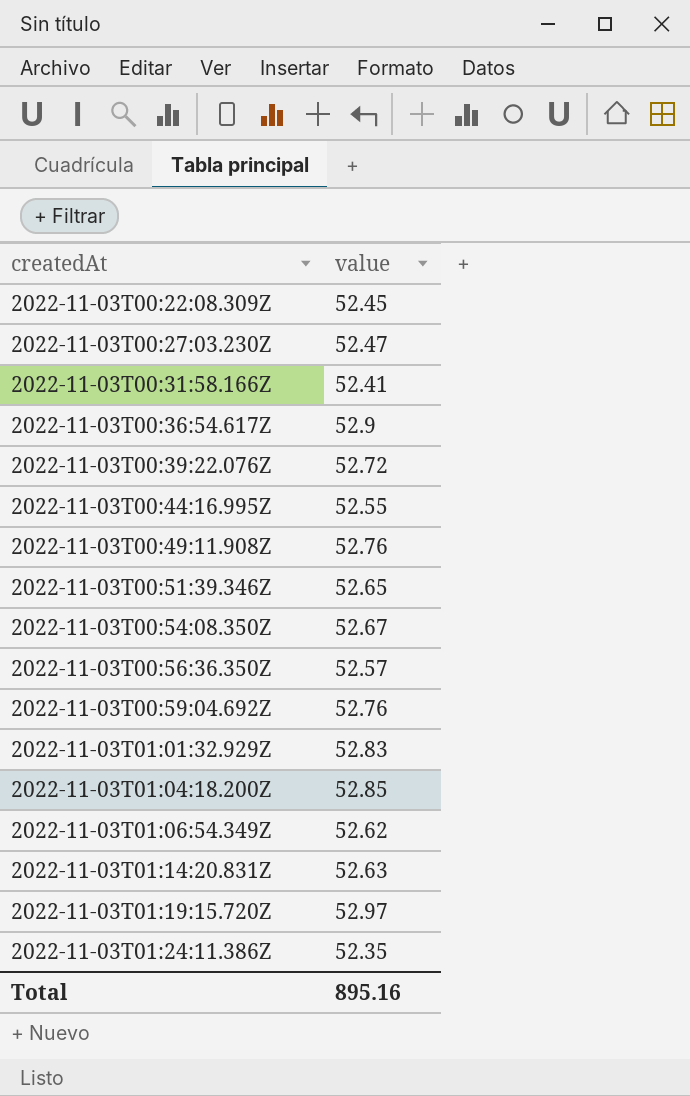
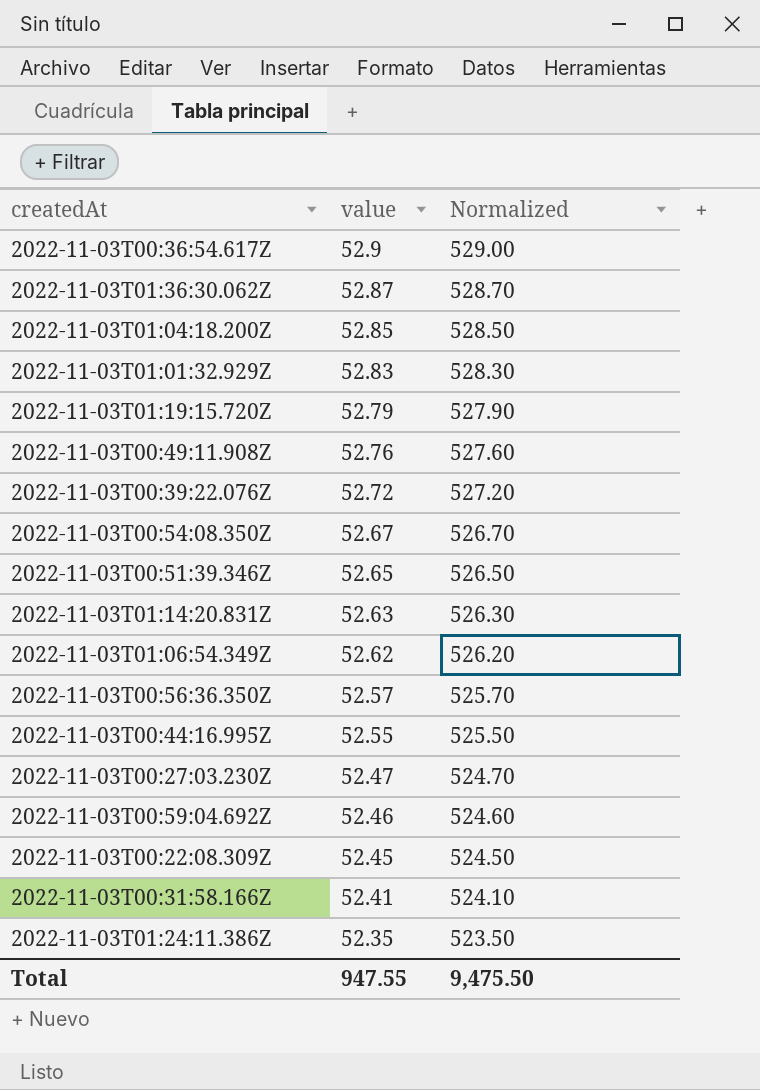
row order: createdAt ascending -> value descending
column Normalized | formula: none -> [value] * 10
row 2022-11-03T01:36:30.062Z: none -> 52.87 | 528.70
2022-11-03T01:19:15.720Z | value: 52.97 -> 52.79
2022-11-03T00:59:04.692Z | value: 52.76 -> 52.46
Total | value: 895.16 -> 947.55

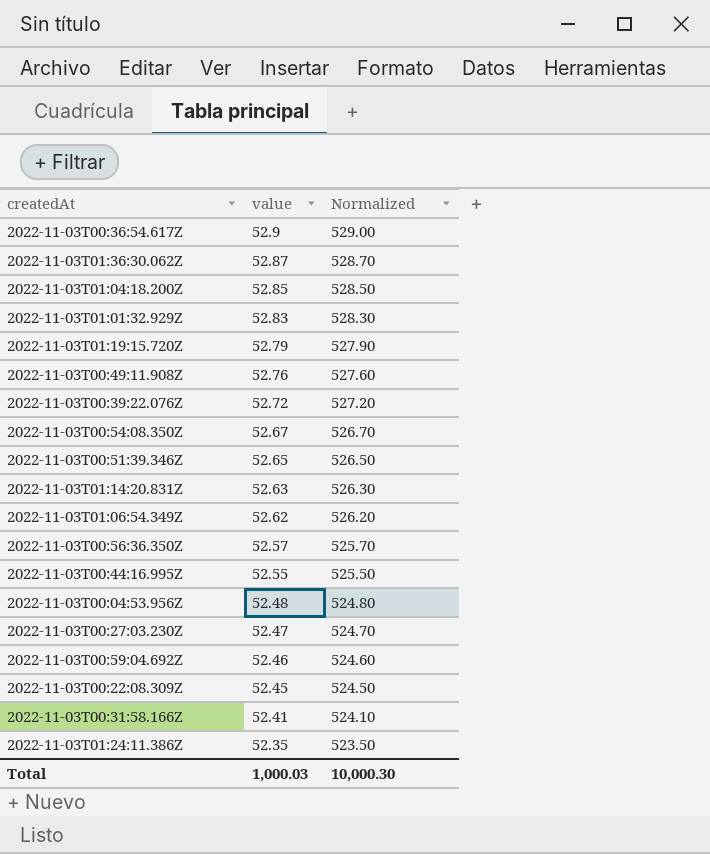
row 2022-11-03T00:04:53.956Z: none -> 52.48 | 524.80
Total | value: 947.55 -> 1,000.03
Total | Normalized: 9,475.50 -> 10,000.30

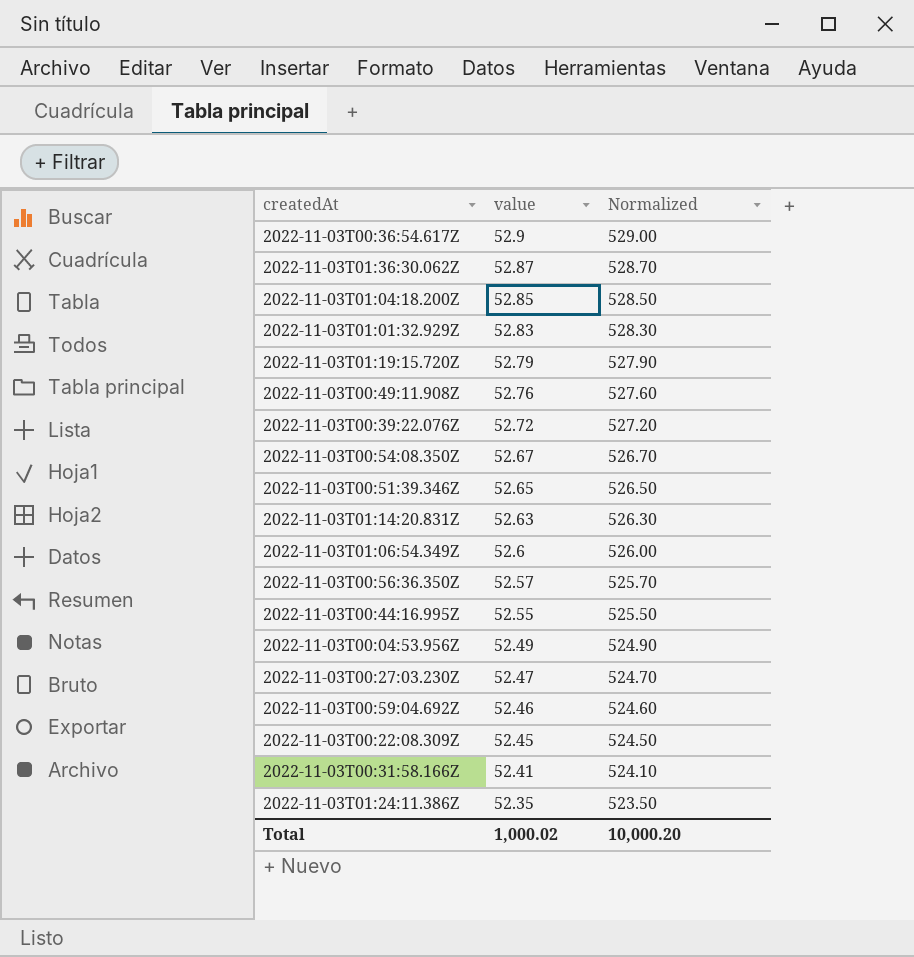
2022-11-03T01:06:54.349Z | value: 52.62 -> 52.6
2022-11-03T01:06:54.349Z | Normalized: 526.20 -> 526.00
2022-11-03T00:04:53.956Z | value: 52.48 -> 52.49
2022-11-03T00:04:53.956Z | Normalized: 524.80 -> 524.90
Total | value: 1,000.03 -> 1,000.02
Total | Normalized: 10,000.30 -> 10,000.20

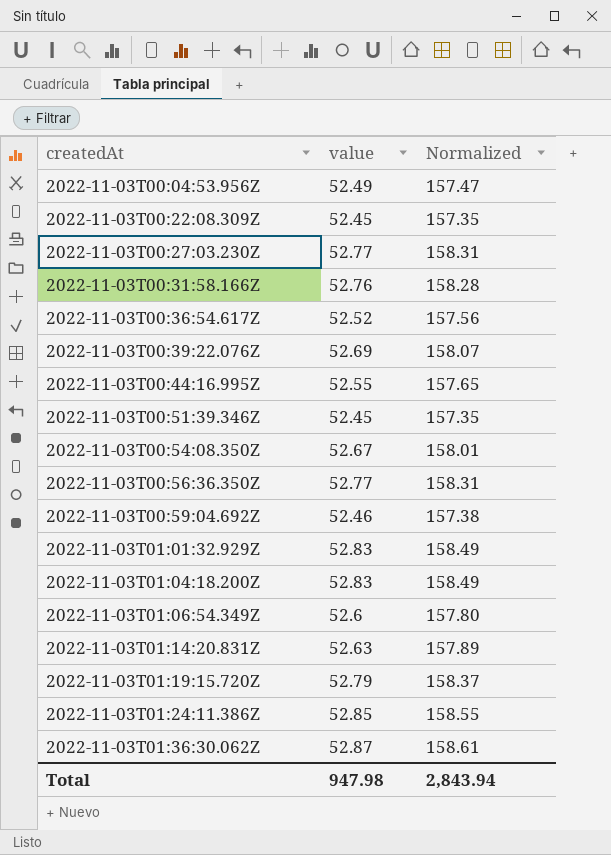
row order: value descending -> createdAt ascending
column Normalized | formula: [value] * 10 -> [value] * 3
row 2022-11-03T00:49:11.908Z: 52.76 | 527.60 -> none
2022-11-03T00:27:03.230Z | value: 52.47 -> 52.77
2022-11-03T00:31:58.166Z | value: 52.41 -> 52.76
2022-11-03T00:36:54.617Z | value: 52.9 -> 52.52
2022-11-03T00:39:22.076Z | value: 52.72 -> 52.69
2022-11-03T00:51:39.346Z | value: 52.65 -> 52.45
2022-11-03T00:56:36.350Z | value: 52.57 -> 52.77
2022-11-03T01:04:18.200Z | value: 52.85 -> 52.83
2022-11-03T01:24:11.386Z | value: 52.35 -> 52.85
Total | value: 1,000.02 -> 947.98
Total | Normalized: 10,000.20 -> 2,843.94

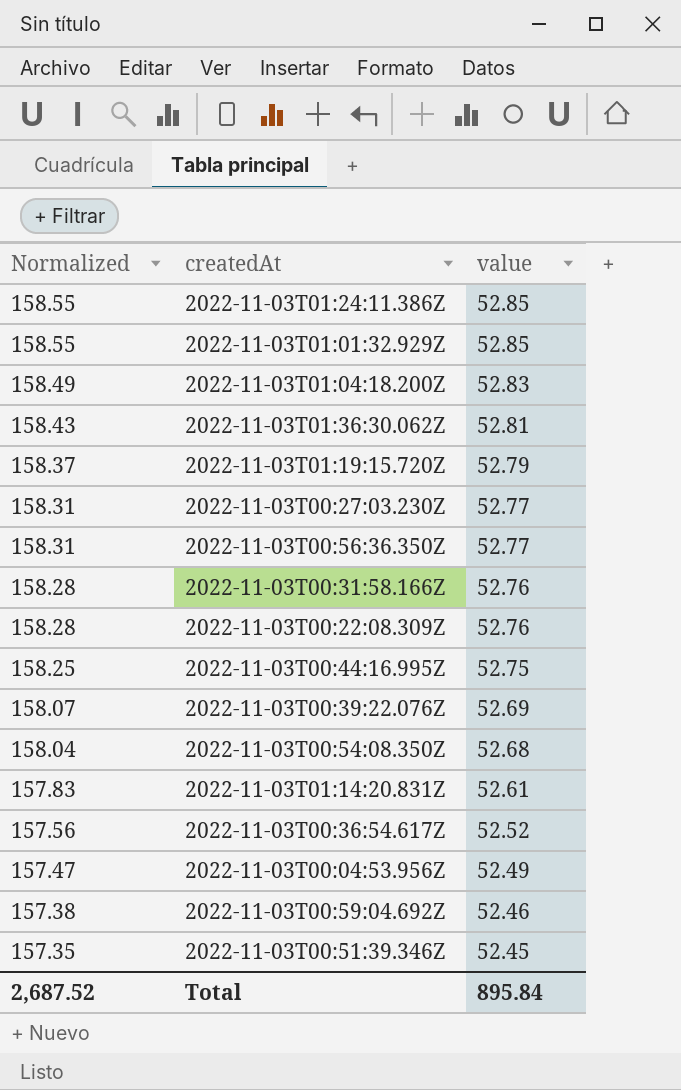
row order: createdAt ascending -> Normalized descending
column Normalized | position: 3 -> 1
row 2022-11-03T01:06:54.349Z: 52.6 | 157.80 -> none
2022-11-03T01:01:32.929Z | Normalized: 158.49 -> 158.55
2022-11-03T01:01:32.929Z | value: 52.83 -> 52.85
2022-11-03T01:36:30.062Z | Normalized: 158.61 -> 158.43
2022-11-03T01:36:30.062Z | value: 52.87 -> 52.81
2022-11-03T00:22:08.309Z | Normalized: 157.35 -> 158.28
2022-11-03T00:22:08.309Z | value: 52.45 -> 52.76
2022-11-03T00:44:16.995Z | Normalized: 157.65 -> 158.25
2022-11-03T00:44:16.995Z | value: 52.55 -> 52.75
2022-11-03T00:54:08.350Z | Normalized: 158.01 -> 158.04
2022-11-03T00:54:08.350Z | value: 52.67 -> 52.68
2022-11-03T01:14:20.831Z | Normalized: 157.89 -> 157.83
2022-11-03T01:14:20.831Z | value: 52.63 -> 52.61
Total | Normalized: 2,843.94 -> 2,687.52
Total | value: 947.98 -> 895.84

